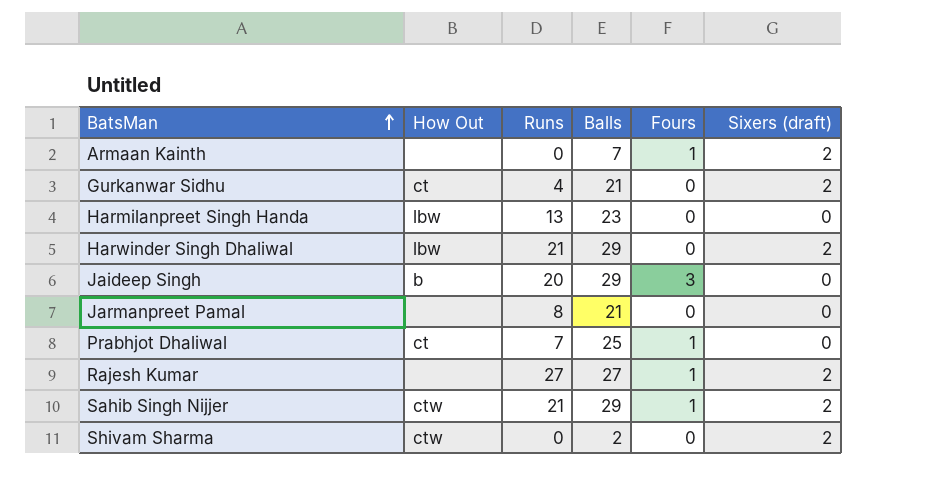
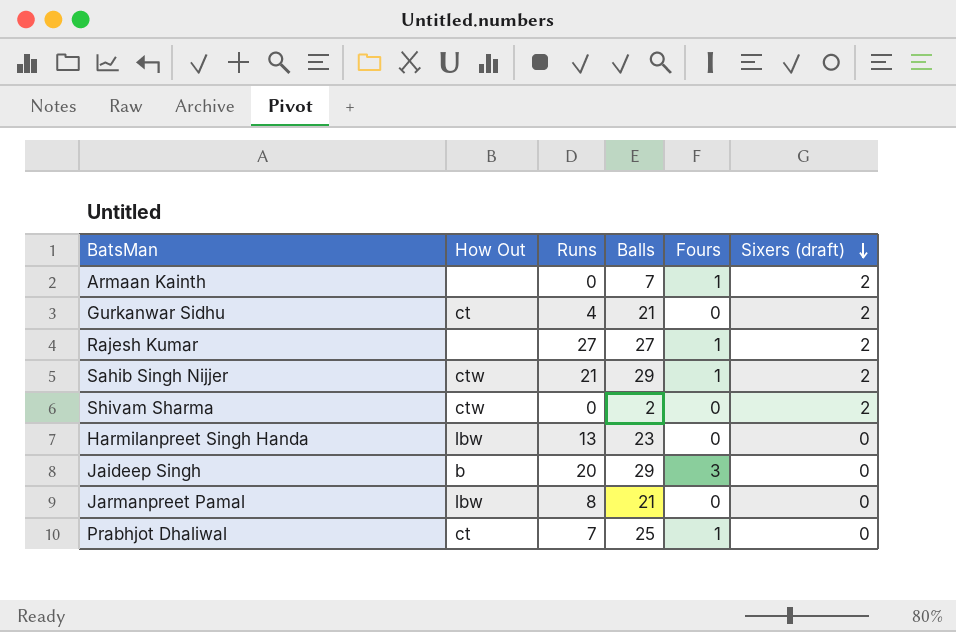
row order: BatsMan ascending -> Sixers (draft) descending
row Harwinder Singh Dhaliwal: lbw | 21 | 29 | 0 | 2 -> none
Jarmanpreet Pamal | How Out: none -> lbw

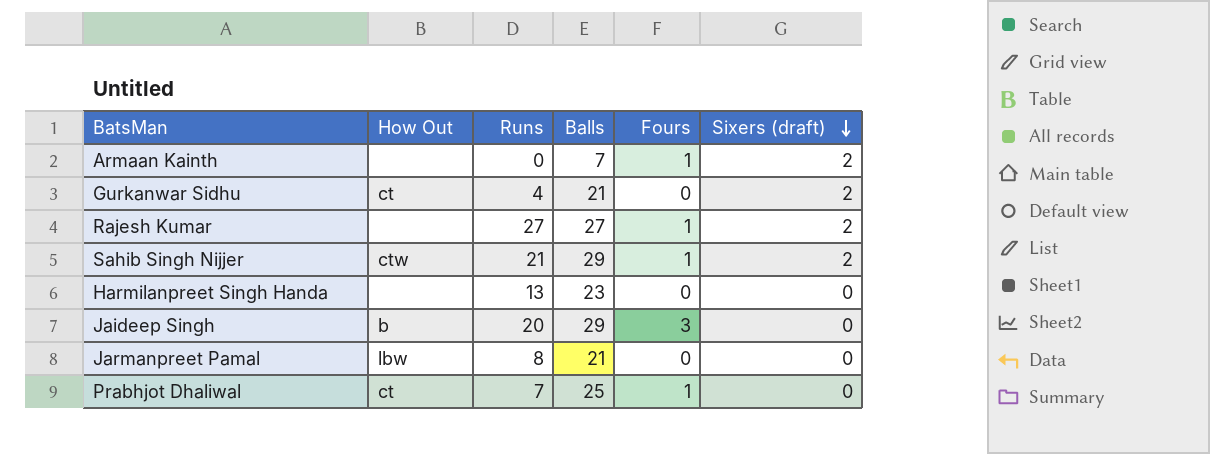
row Shivam Sharma: ctw | 0 | 2 | 0 | 2 -> none
Harmilanpreet Singh Handa | How Out: lbw -> none

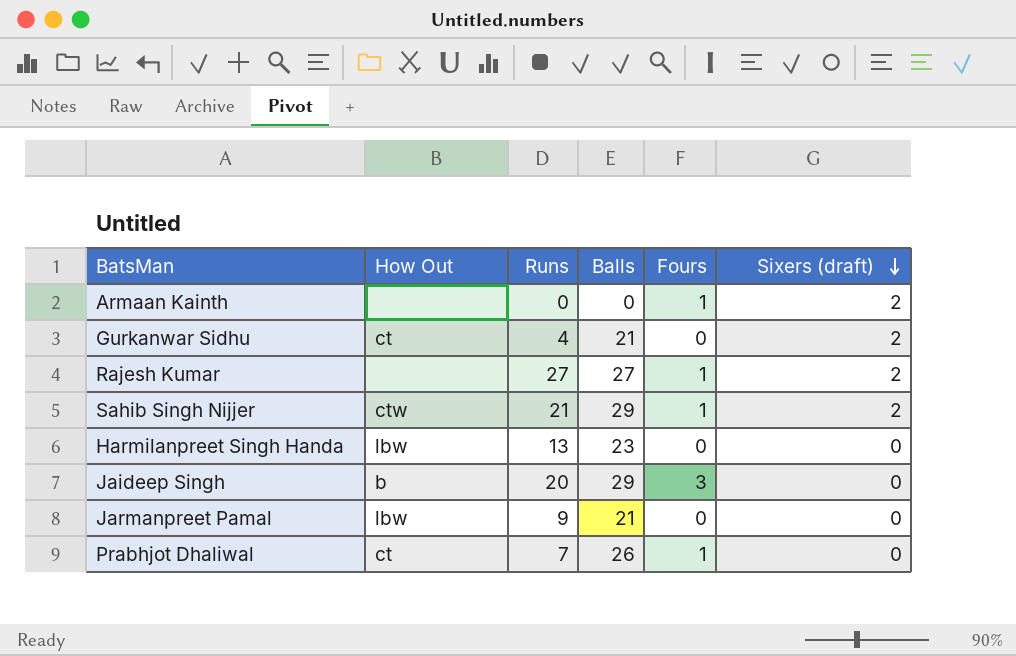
Armaan Kainth | Balls: 7 -> 0
Harmilanpreet Singh Handa | How Out: none -> lbw
Jarmanpreet Pamal | Runs: 8 -> 9
Prabhjot Dhaliwal | Balls: 25 -> 26

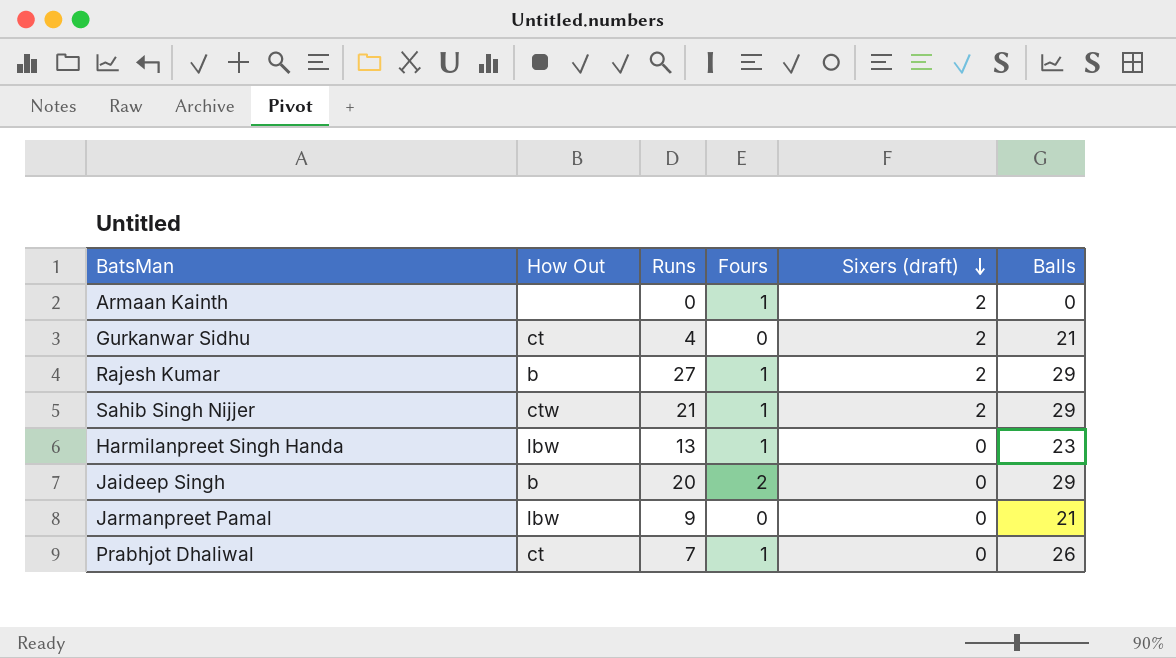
column Balls | position: 4 -> 6
Rajesh Kumar | How Out: none -> b
Rajesh Kumar | Balls: 27 -> 29
Harmilanpreet Singh Handa | Fours: 0 -> 1
Jaideep Singh | Fours: 3 -> 2

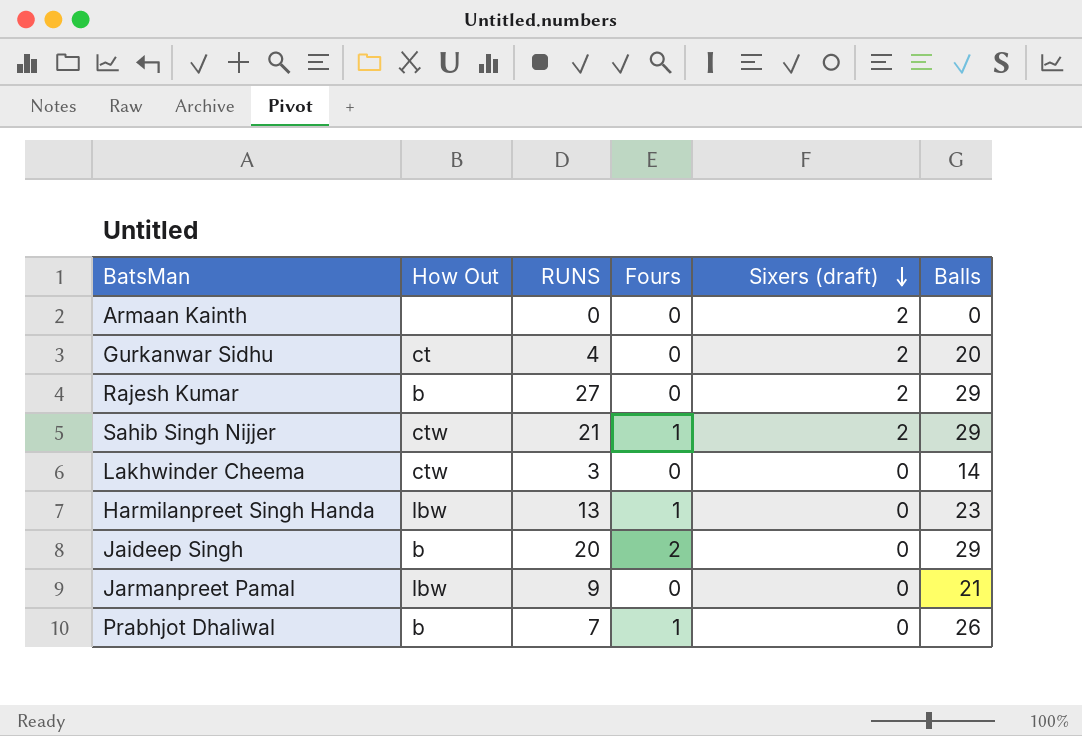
column name: Runs -> RUNS
Armaan Kainth | Fours: 1 -> 0
Gurkanwar Sidhu | Balls: 21 -> 20
Rajesh Kumar | Fours: 1 -> 0
row Lakhwinder Cheema: none -> ctw | 3 | 0 | 0 | 14
Prabhjot Dhaliwal | How Out: ct -> b

